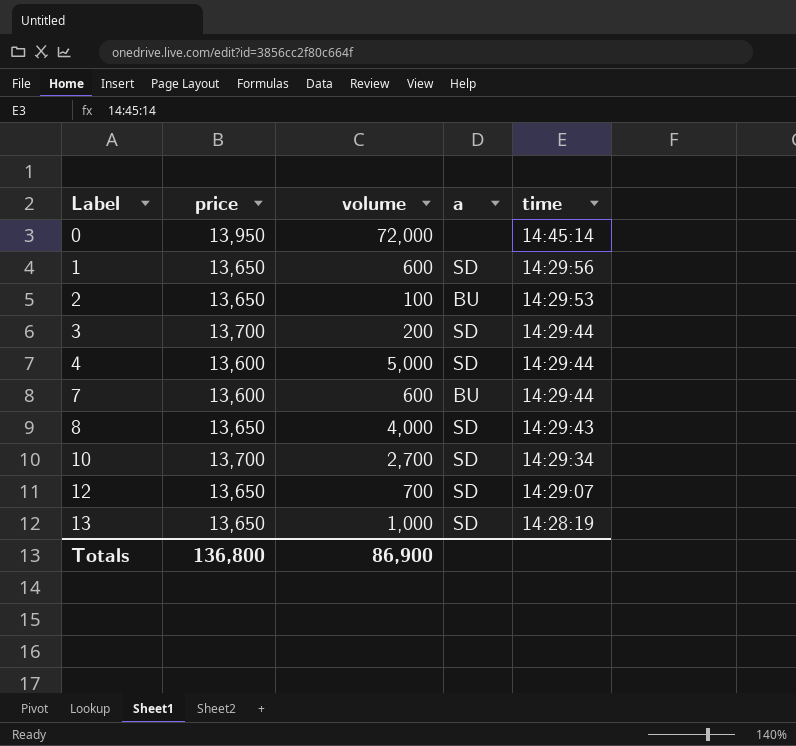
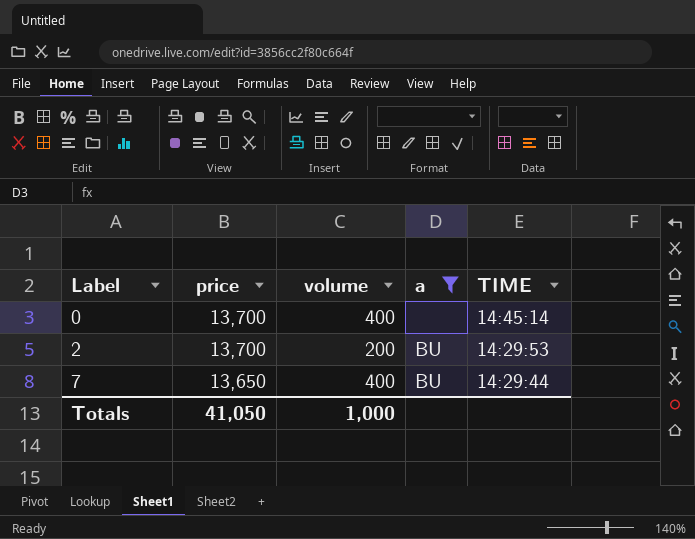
filter: none -> a != SD
column name: time -> TIME
0 | price: 13,950 -> 13,700
0 | volume: 72,000 -> 400
2 | price: 13,650 -> 13,700
2 | volume: 100 -> 200
7 | price: 13,600 -> 13,650
7 | volume: 600 -> 400
Totals | price: 136,800 -> 41,050
Totals | volume: 86,900 -> 1,000

